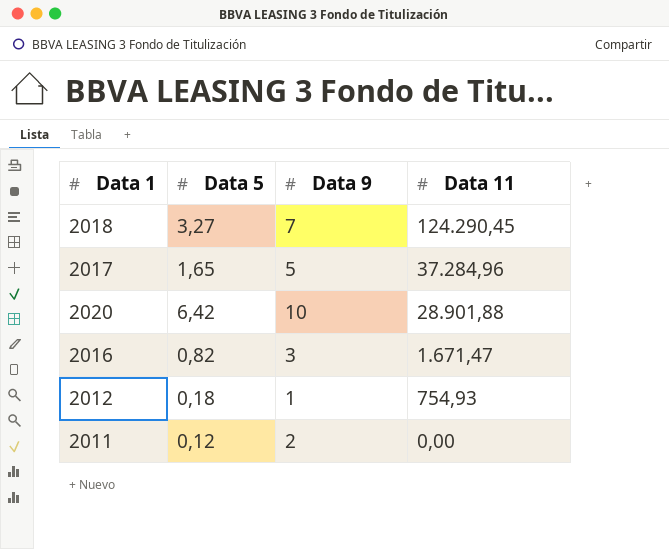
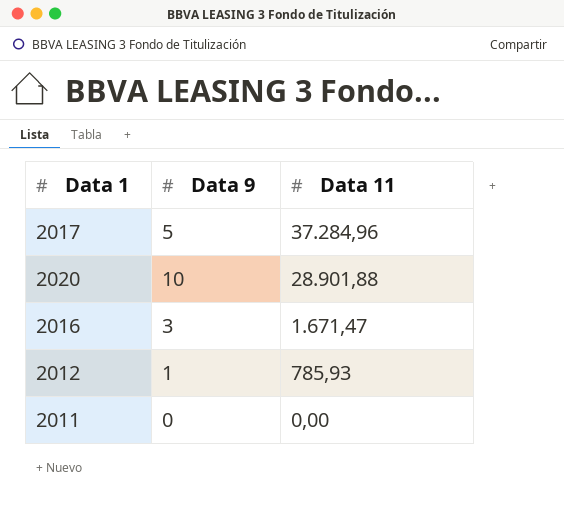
column Data 5 | position: 2 -> none
row 2018: 3,27 | 7 | 124.290,45 -> none
2012 | Data 11: 754,93 -> 785,93
2011 | Data 9: 2 -> 0

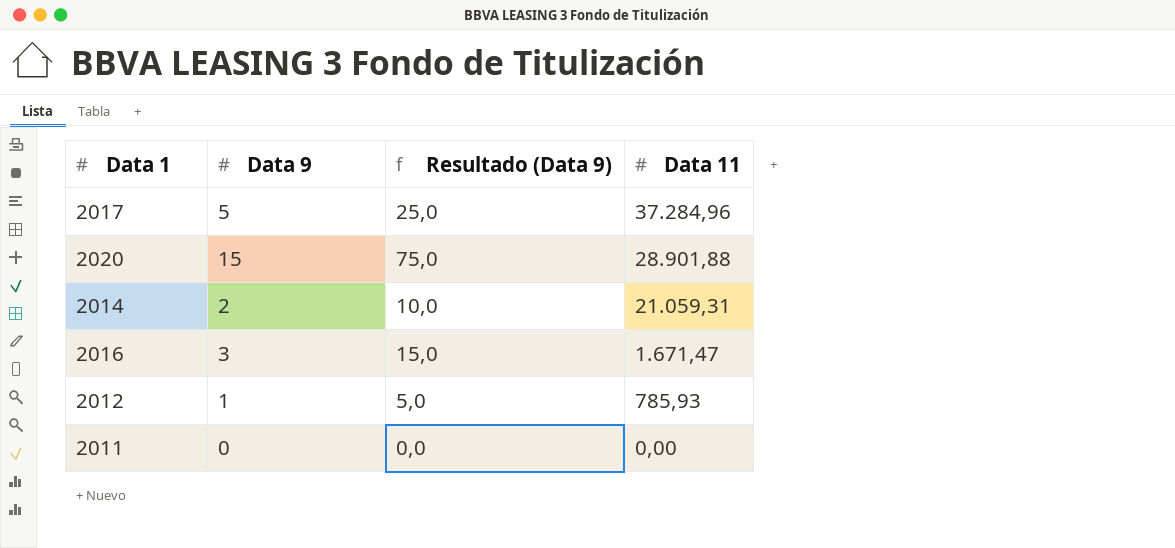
column Resultado (Data 9) | formula: none -> [Data 9] * 5
2020 | Data 9: 10 -> 15
row 2014: none -> 2 | 10,0 | 21.059,31

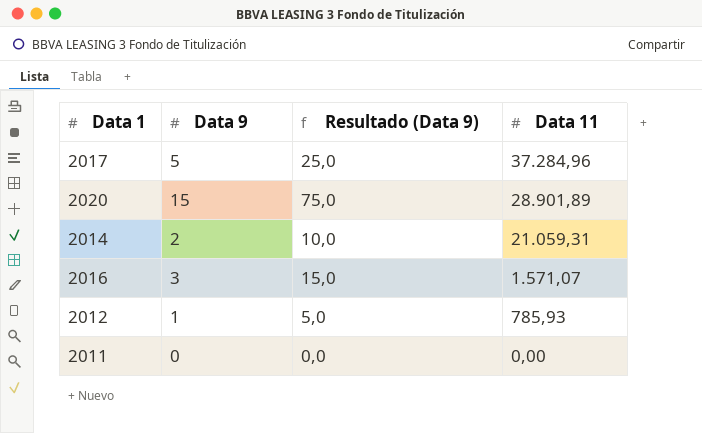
2020 | Data 11: 28.901,88 -> 28.901,89
2016 | Data 11: 1.671,47 -> 1.571,07

